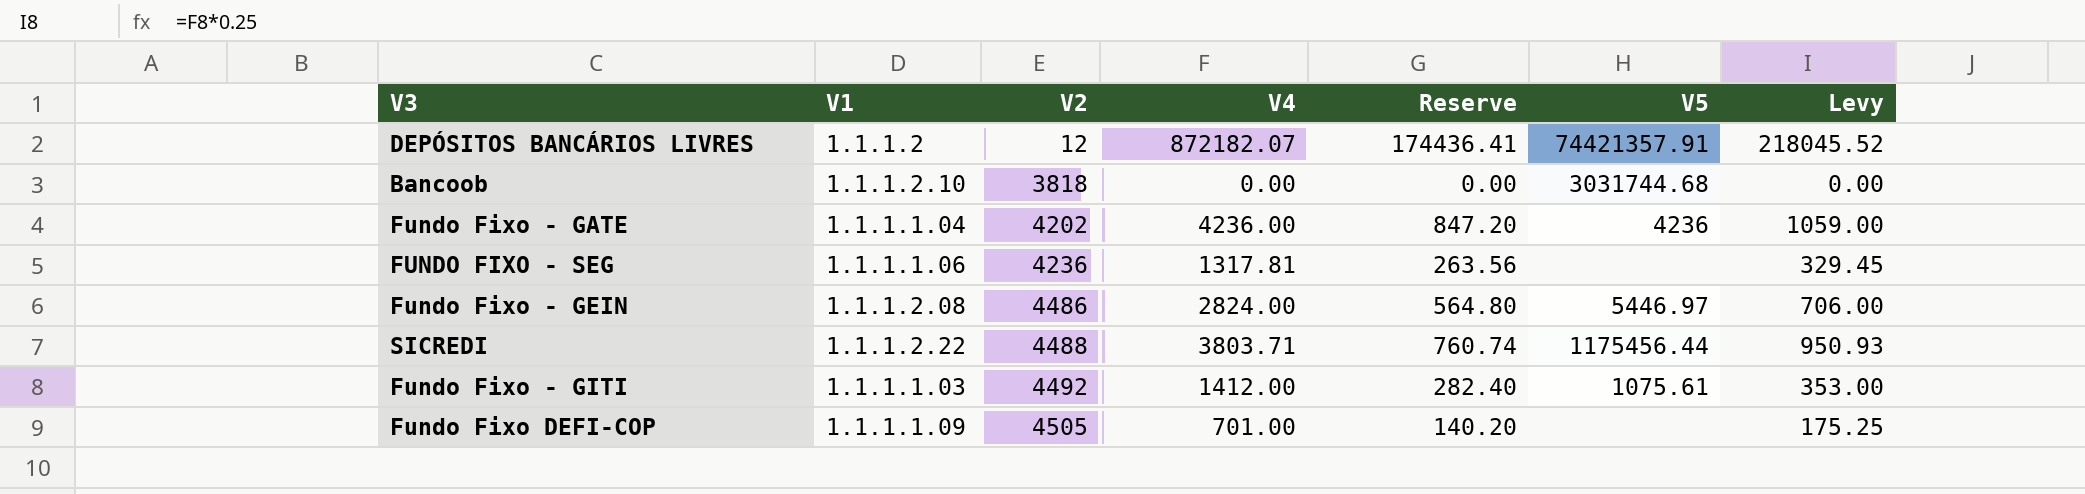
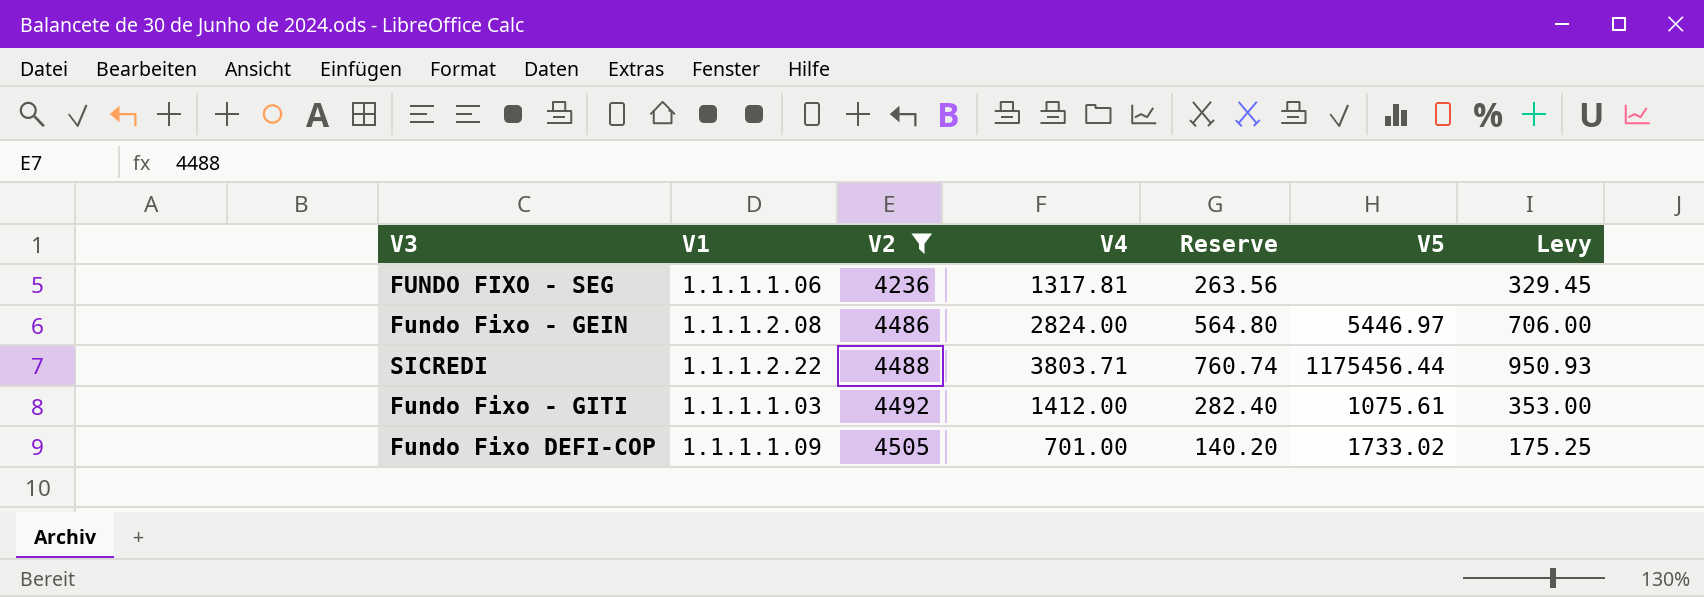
filter: none -> V2 >= 4236
Fundo Fixo DEFI-COP | V5: none -> 1733.02

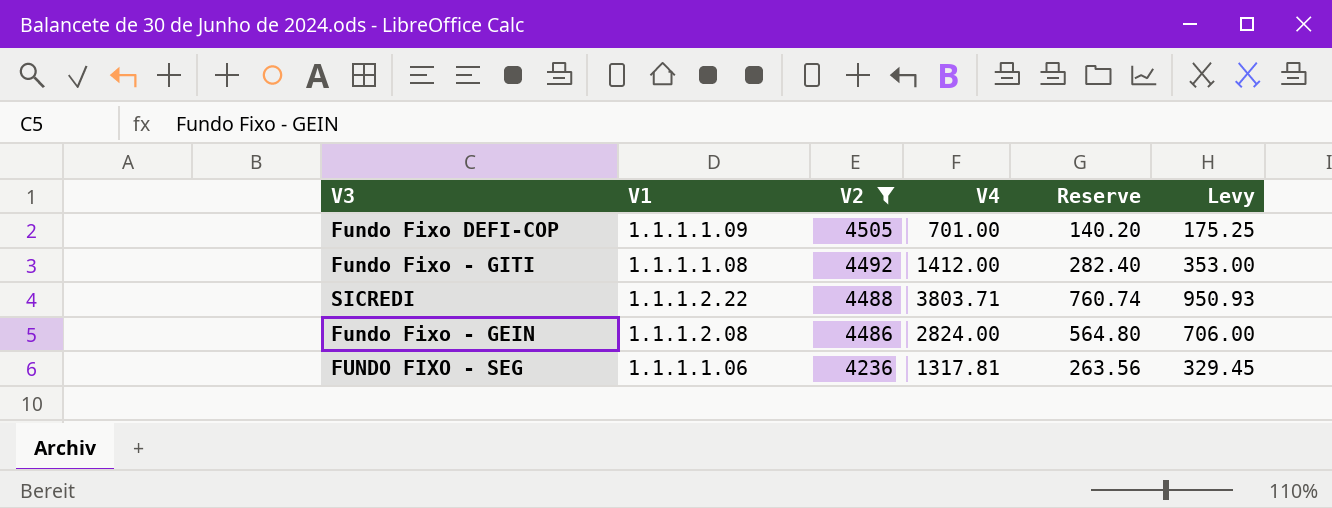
row order: V2 ascending -> V2 descending
column V5 | position: 6 -> none
Fundo Fixo - GITI | V1: 1.1.1.1.03 -> 1.1.1.1.08

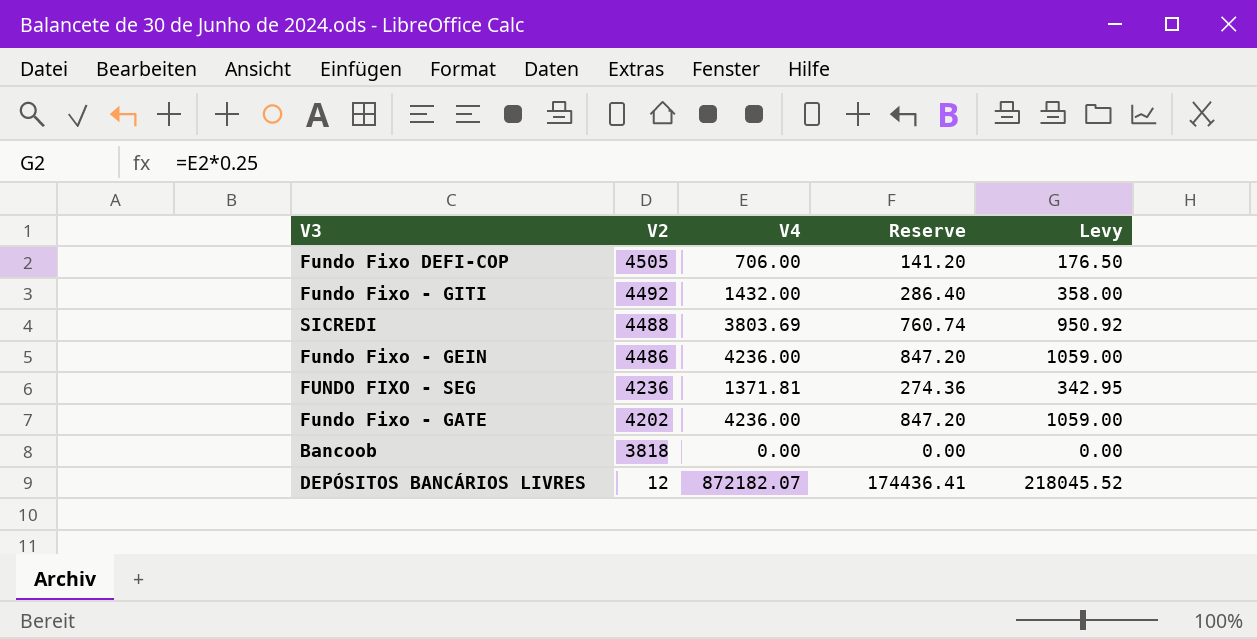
filter: V2 >= 4236 -> none
column V1 | position: 2 -> none
Fundo Fixo DEFI-COP | V4: 701.00 -> 706.00
Fundo Fixo DEFI-COP | Reserve: 140.20 -> 141.20
Fundo Fixo DEFI-COP | Levy: 175.25 -> 176.50
Fundo Fixo - GITI | V4: 1412.00 -> 1432.00
Fundo Fixo - GITI | Reserve: 282.40 -> 286.40
Fundo Fixo - GITI | Levy: 353.00 -> 358.00
SICREDI | V4: 3803.71 -> 3803.69
SICREDI | Levy: 950.93 -> 950.92
Fundo Fixo - GEIN | V4: 2824.00 -> 4236.00
Fundo Fixo - GEIN | Reserve: 564.80 -> 847.20
Fundo Fixo - GEIN | Levy: 706.00 -> 1059.00
FUNDO FIXO - SEG | V4: 1317.81 -> 1371.81
FUNDO FIXO - SEG | Reserve: 263.56 -> 274.36
FUNDO FIXO - SEG | Levy: 329.45 -> 342.95

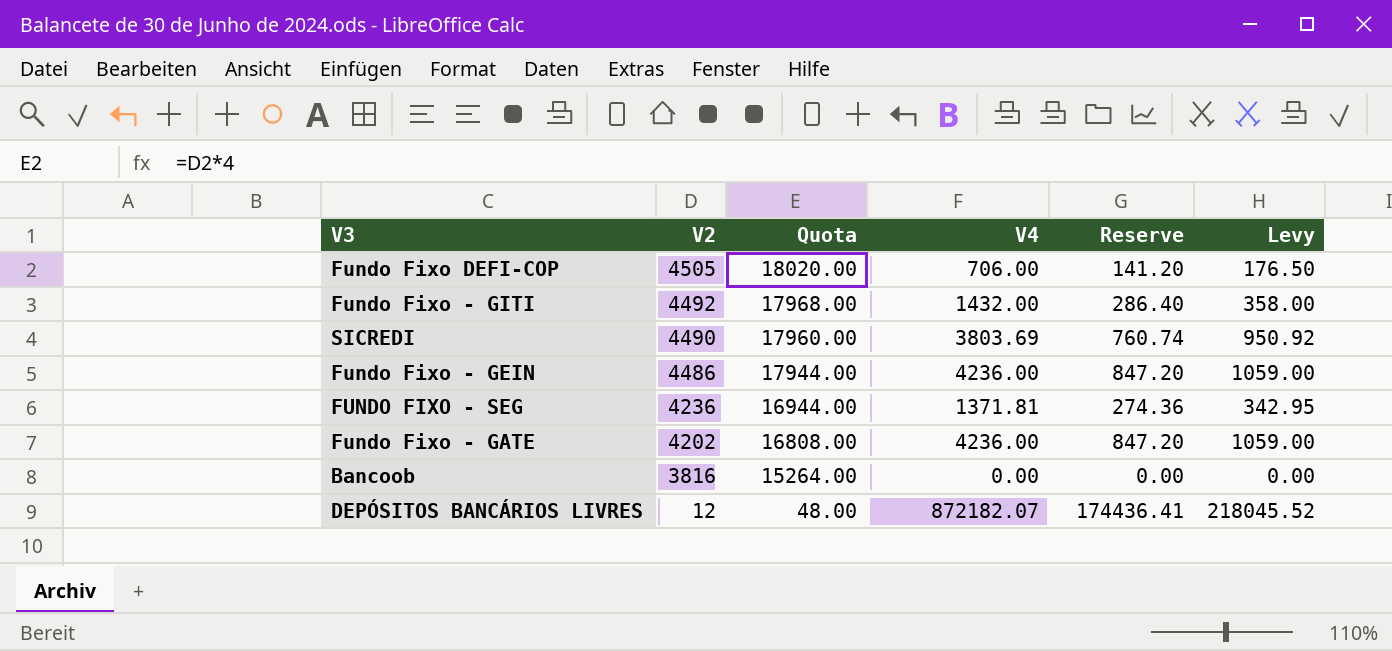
column Quota | formula: none -> [V2] * 4
SICREDI | V2: 4488 -> 4490
Bancoob | V2: 3818 -> 3816

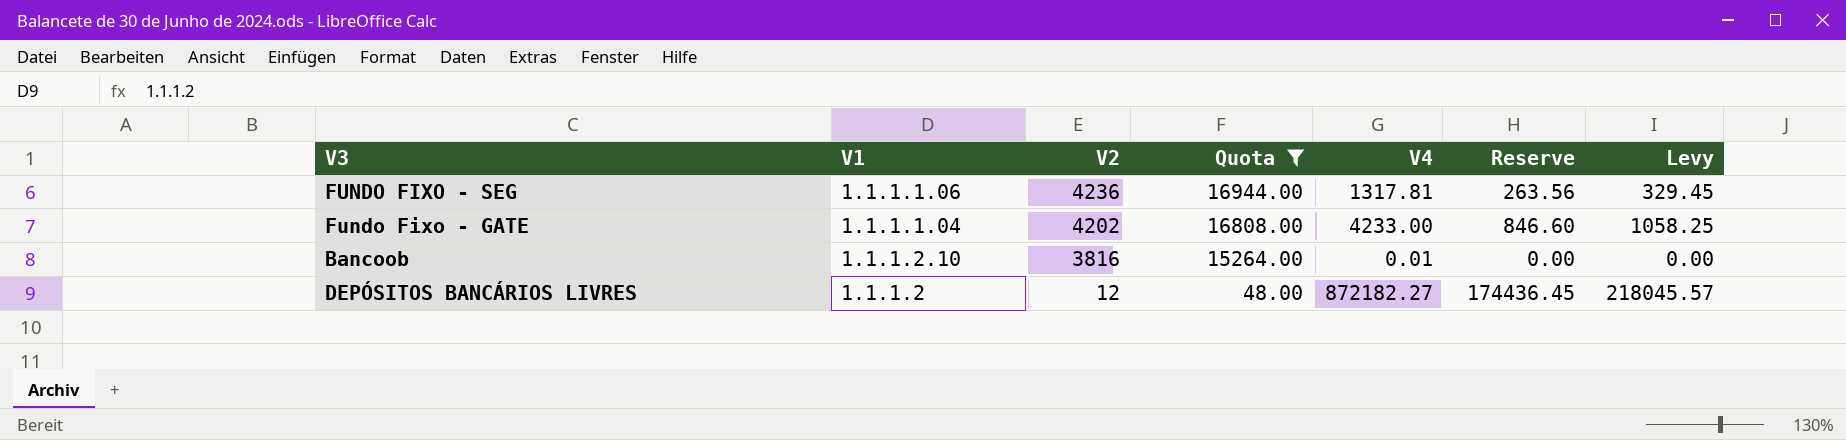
filter: none -> Quota <= 16944.00
column V1 | position: none -> 2
FUNDO FIXO - SEG | V4: 1371.81 -> 1317.81
FUNDO FIXO - SEG | Reserve: 274.36 -> 263.56
FUNDO FIXO - SEG | Levy: 342.95 -> 329.45
Fundo Fixo - GATE | V4: 4236.00 -> 4233.00
Fundo Fixo - GATE | Reserve: 847.20 -> 846.60
Fundo Fixo - GATE | Levy: 1059.00 -> 1058.25
Bancoob | V4: 0.00 -> 0.01
DEPÓSITOS BANCÁRIOS LIVRES | V4: 872182.07 -> 872182.27
DEPÓSITOS BANCÁRIOS LIVRES | Reserve: 174436.41 -> 174436.45
DEPÓSITOS BANCÁRIOS LIVRES | Levy: 218045.52 -> 218045.57

